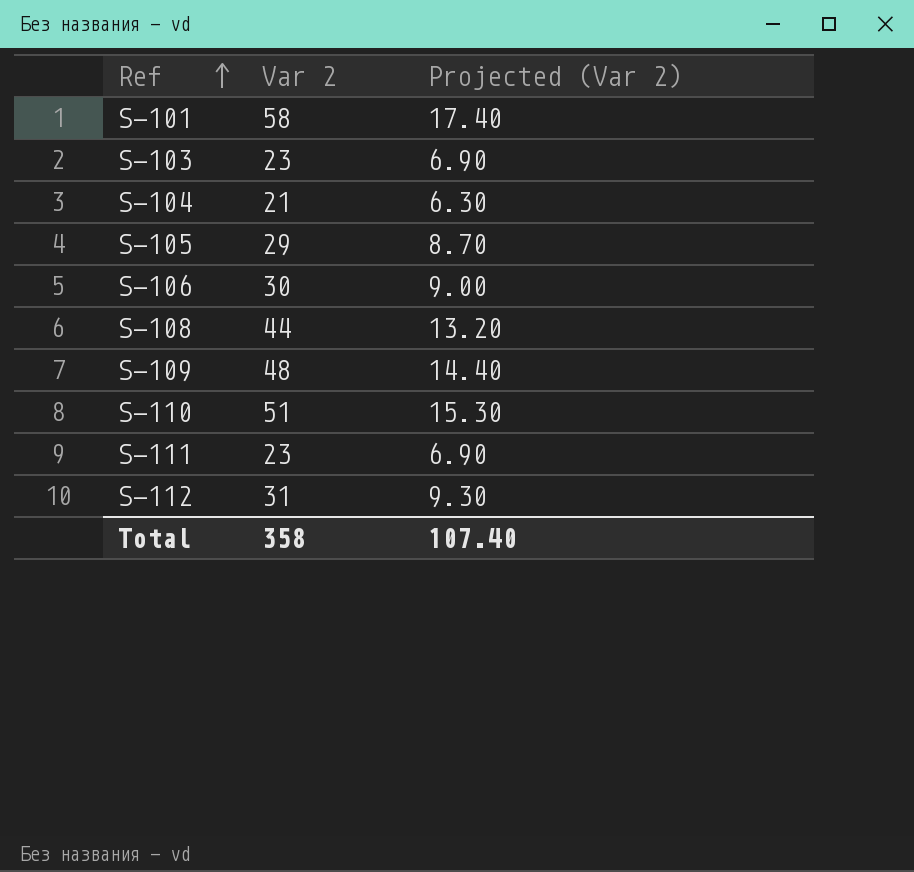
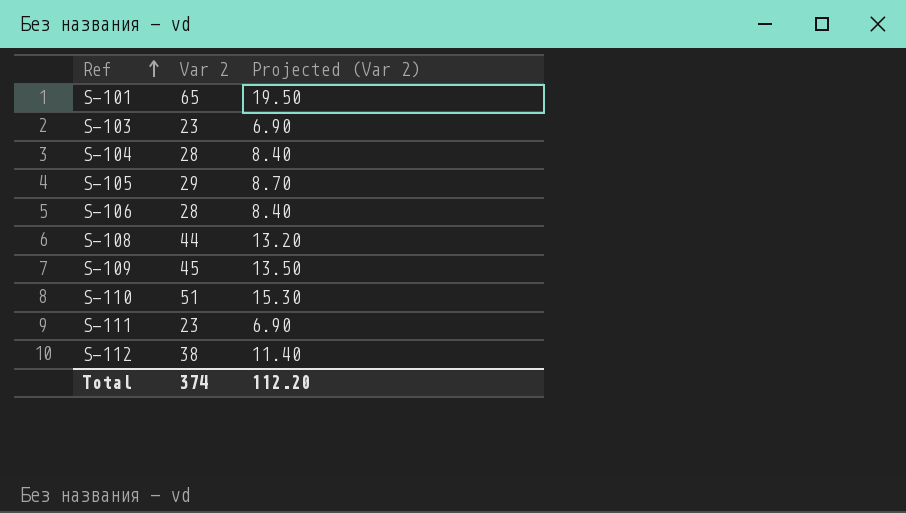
S-101 | Var 2: 58 -> 65
S-101 | Projected (Var 2): 17.40 -> 19.50
S-104 | Var 2: 21 -> 28
S-104 | Projected (Var 2): 6.30 -> 8.40
S-106 | Var 2: 30 -> 28
S-106 | Projected (Var 2): 9.00 -> 8.40
S-109 | Var 2: 48 -> 45
S-109 | Projected (Var 2): 14.40 -> 13.50
S-112 | Var 2: 31 -> 38
S-112 | Projected (Var 2): 9.30 -> 11.40
Total | Var 2: 358 -> 374
Total | Projected (Var 2): 107.40 -> 112.20

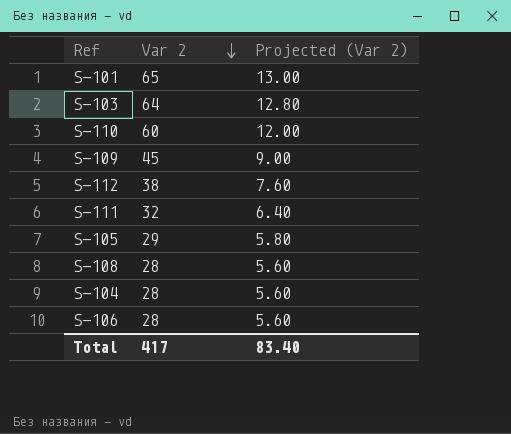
row order: Ref ascending -> Var 2 descending
column Projected (Var 2) | formula: [Var 2] * 0.3 -> [Var 2] * 0.2
S-103 | Var 2: 23 -> 64
S-110 | Var 2: 51 -> 60
S-111 | Var 2: 23 -> 32
S-108 | Var 2: 44 -> 28
Total | Var 2: 374 -> 417
Total | Projected (Var 2): 112.20 -> 83.40

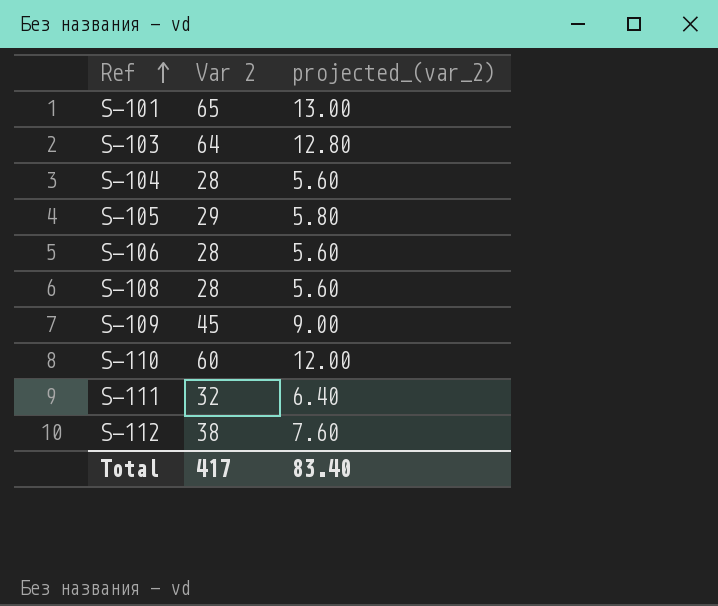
row order: Var 2 descending -> Ref ascending
column name: Projected (Var 2) -> projected_(var_2)

